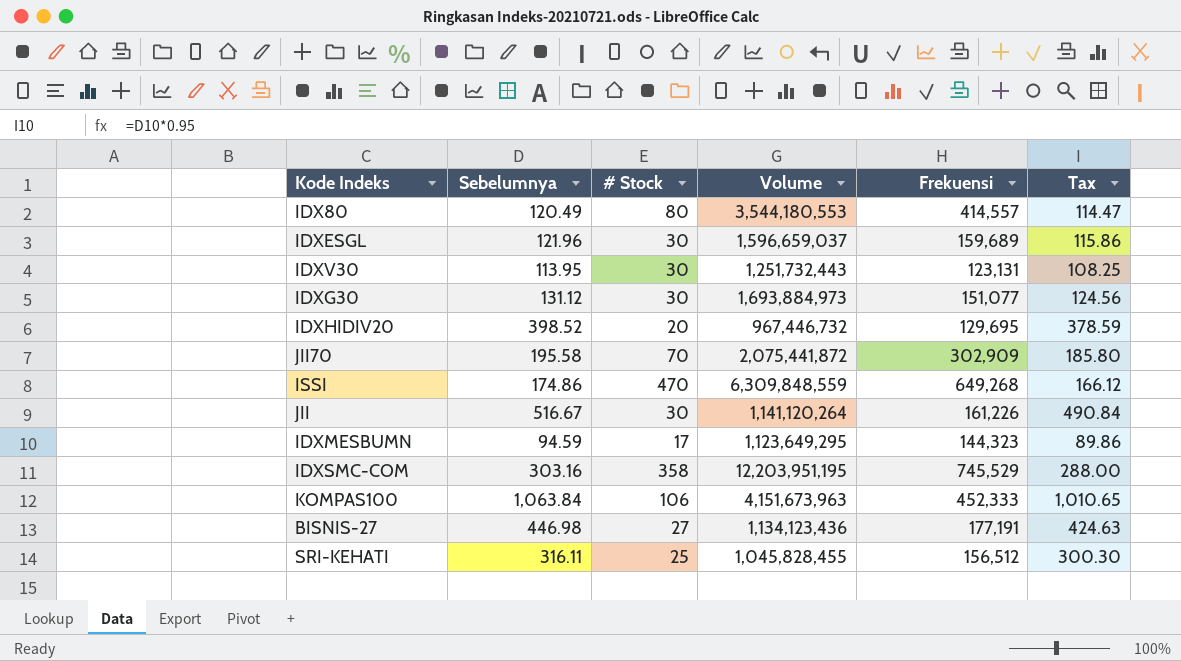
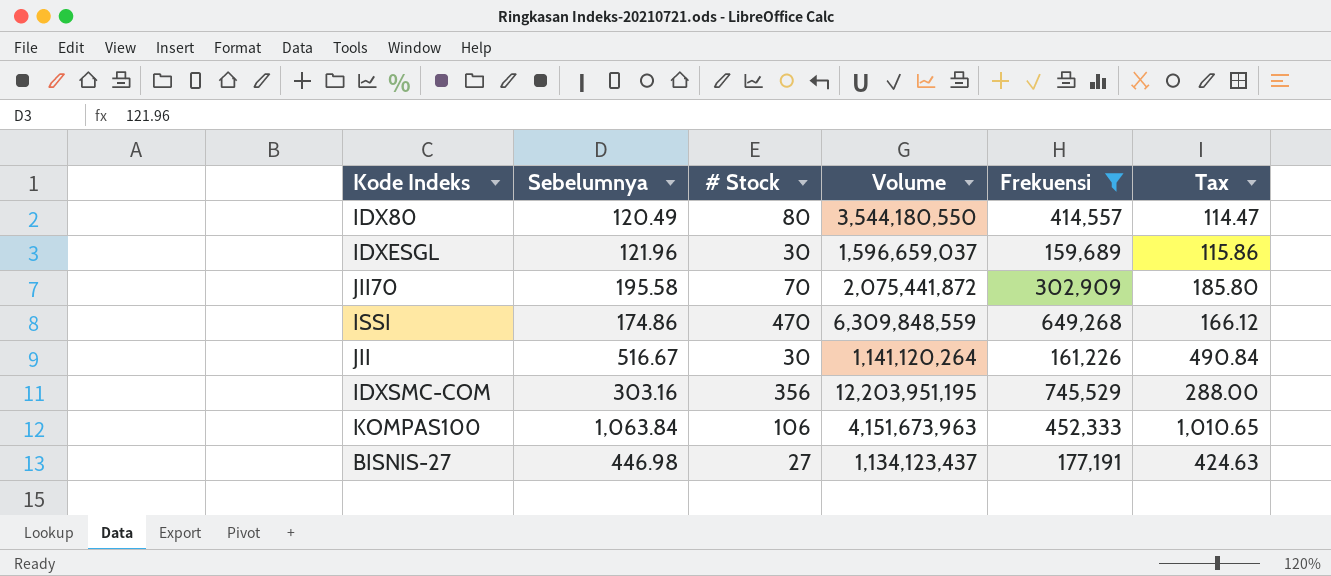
filter: none -> Frekuensi >= 159,689
IDX80 | Volume: 3,544,180,553 -> 3,544,180,550
IDXSMC-COM | # Stock: 358 -> 356
BISNIS-27 | Volume: 1,134,123,436 -> 1,134,123,437

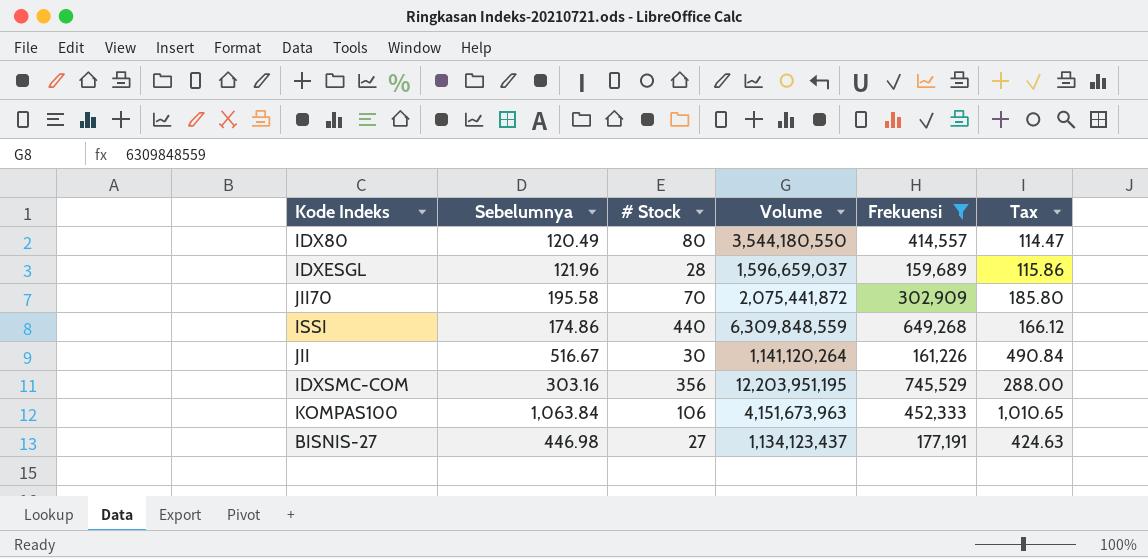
IDXESGL | # Stock: 30 -> 28
ISSI | # Stock: 470 -> 440

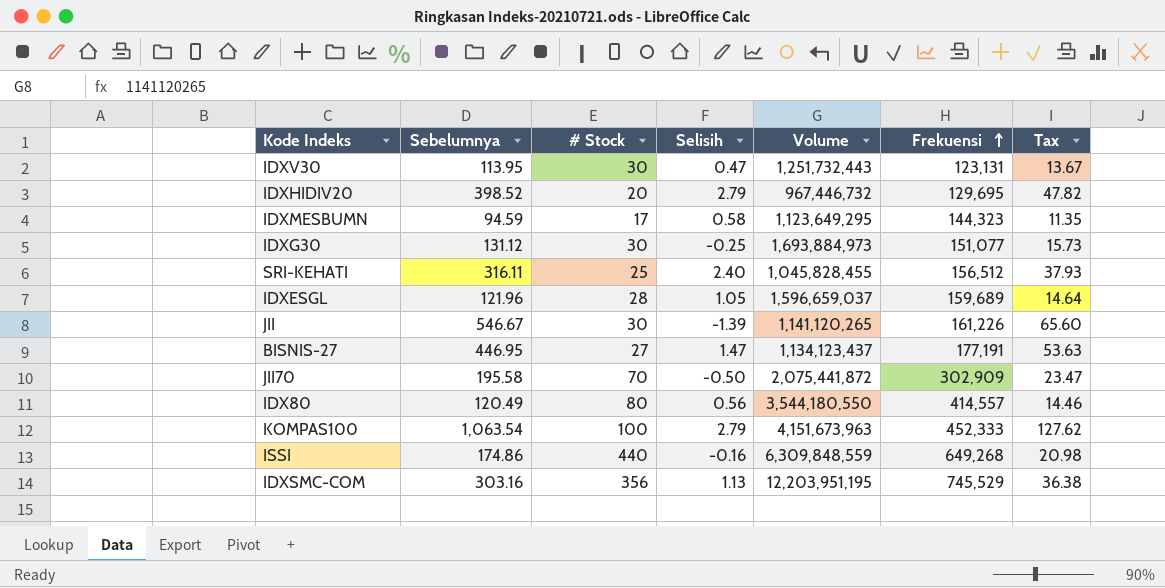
filter: Frekuensi >= 159,689 -> none
row order: none -> Frekuensi ascending
column Selisih | position: none -> 4
column Tax | formula: [Sebelumnya] * 0.95 -> [Sebelumnya] * 0.12
JII | Sebelumnya: 516.67 -> 546.67
JII | Volume: 1,141,120,264 -> 1,141,120,265
BISNIS-27 | Sebelumnya: 446.98 -> 446.95
KOMPAS100 | Sebelumnya: 1,063.84 -> 1,063.54
KOMPAS100 | # Stock: 106 -> 100

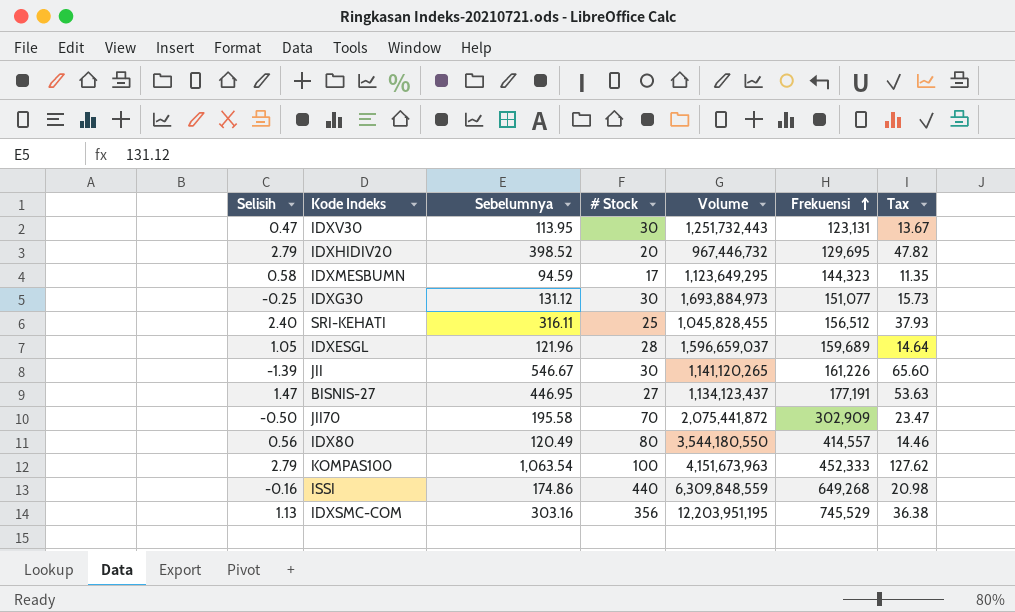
column Selisih | position: 4 -> 1

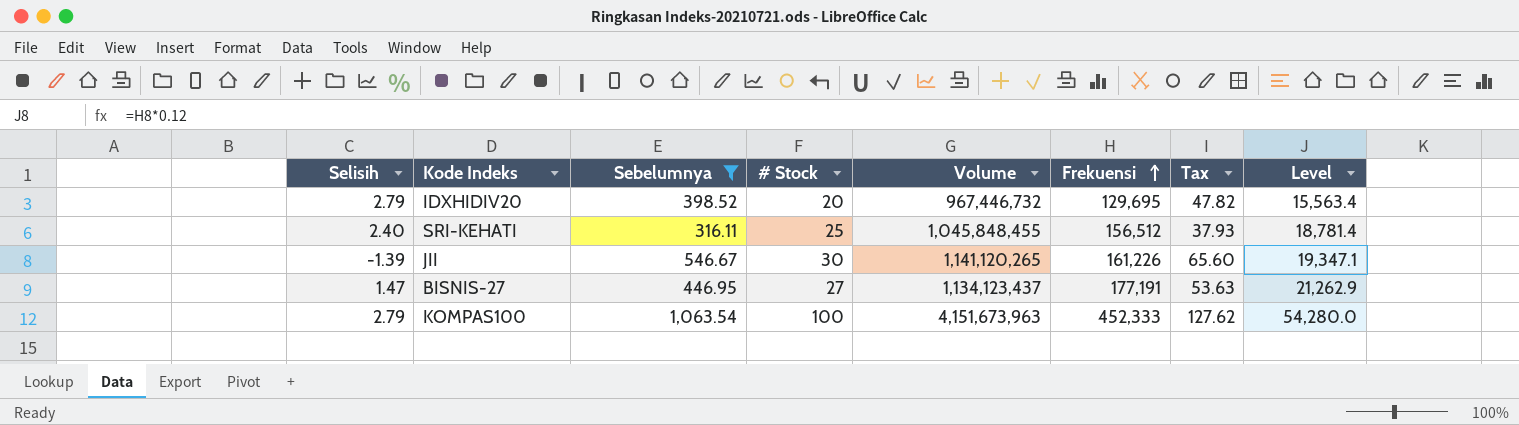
filter: none -> Sebelumnya >= 316.11
column Level | formula: none -> [Frekuensi] * 0.12
SRI-KEHATI | Volume: 1,045,828,455 -> 1,045,848,455

